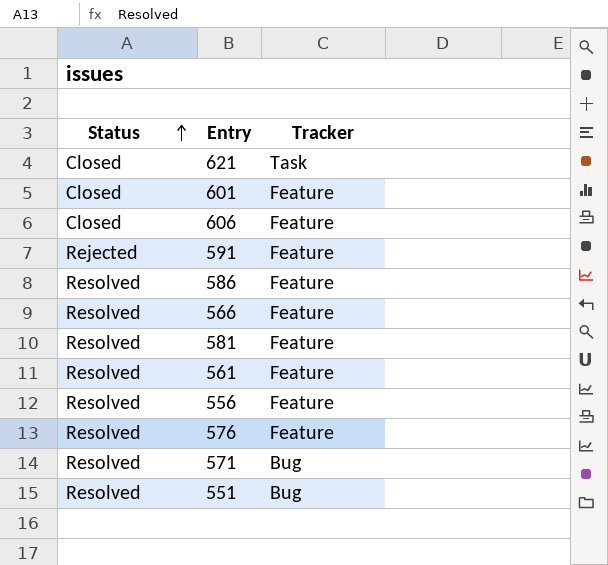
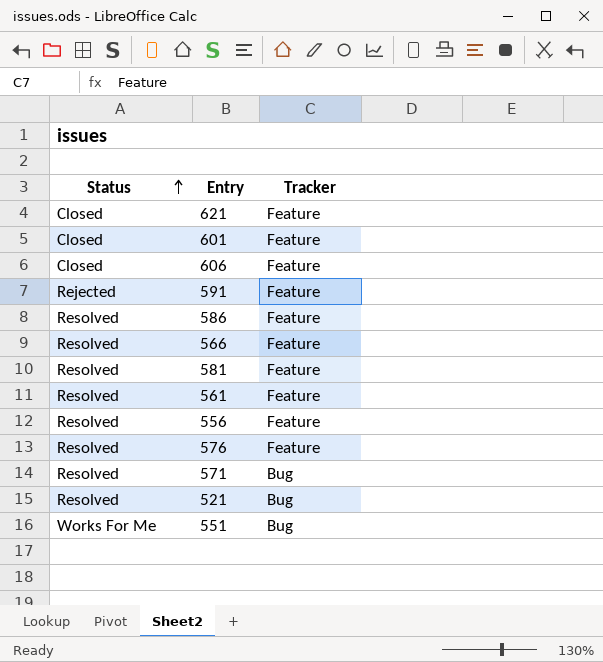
621 | Tracker: Task -> Feature
row 521: none -> Resolved | Bug
551 | Status: Resolved -> Works For Me

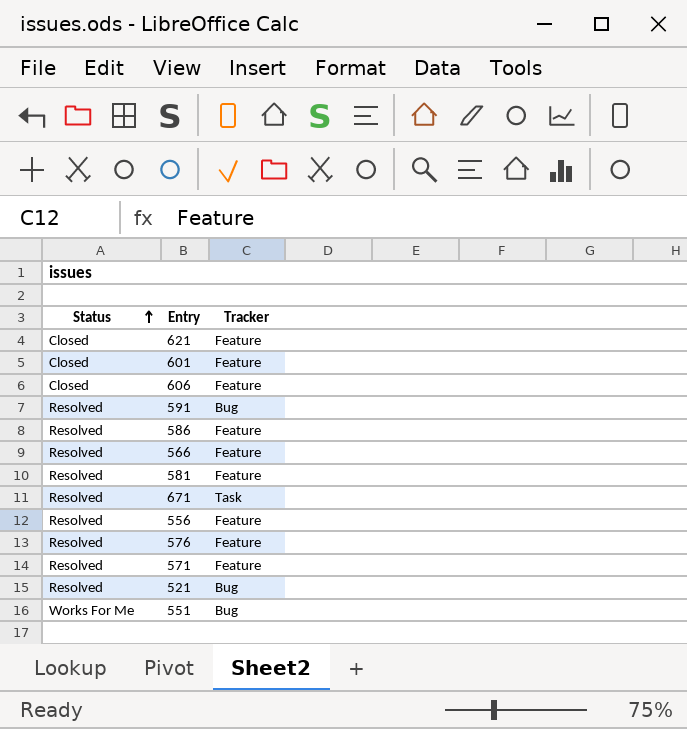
row 561: Resolved | Feature -> none
591 | Status: Rejected -> Resolved
591 | Tracker: Feature -> Bug
row 671: none -> Resolved | Task
571 | Tracker: Bug -> Feature

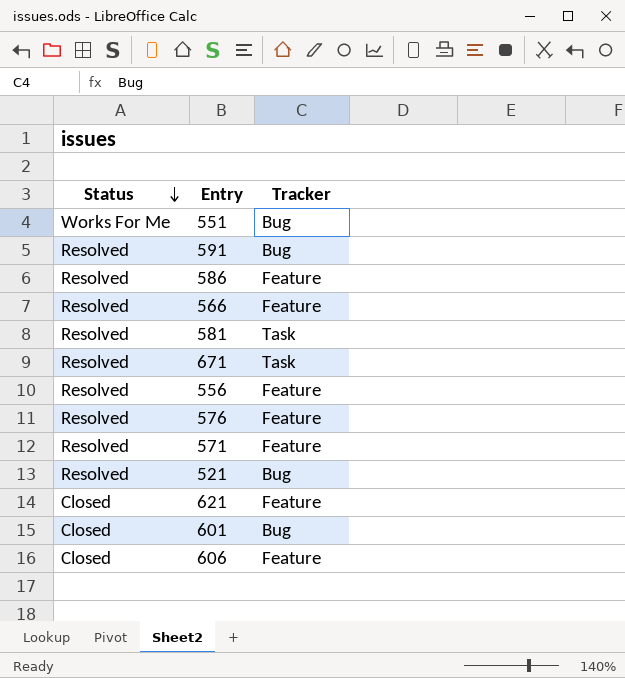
row order: Status ascending -> Status descending
581 | Tracker: Feature -> Task
601 | Tracker: Feature -> Bug

